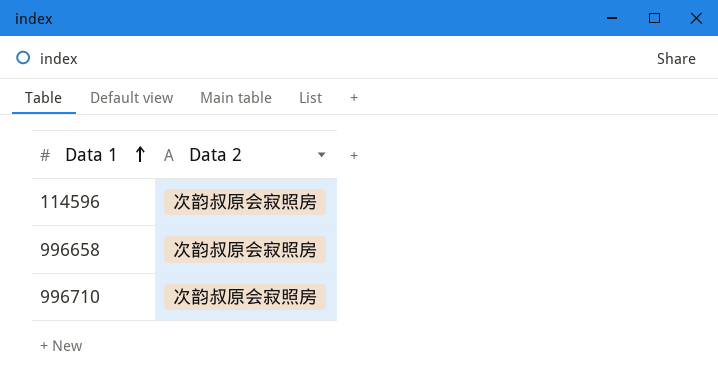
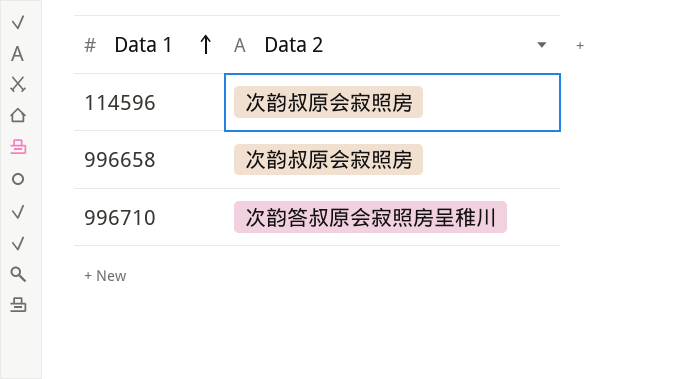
996710 | Data 2: 次韵叔原会寂照房 -> 次韵答叔原会寂照房呈稚川

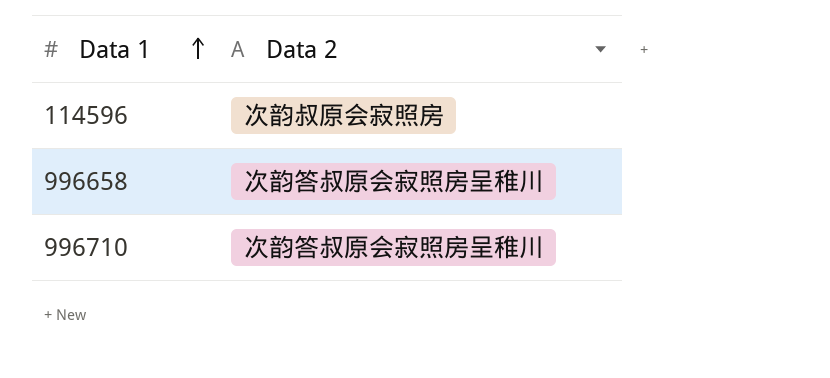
996658 | Data 2: 次韵叔原会寂照房 -> 次韵答叔原会寂照房呈稚川

